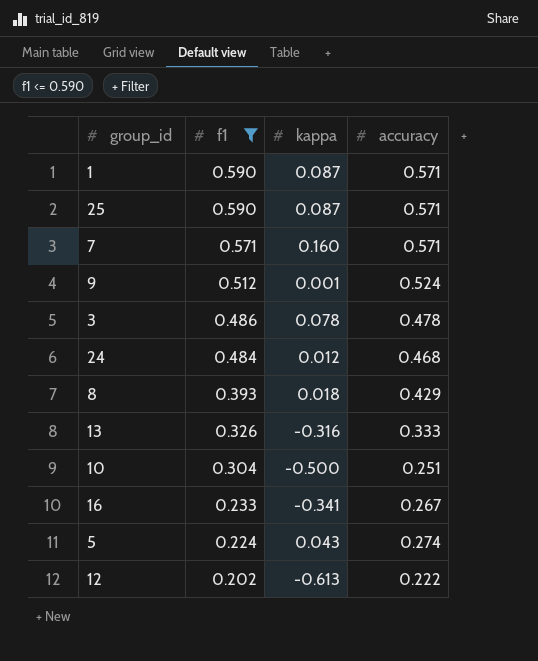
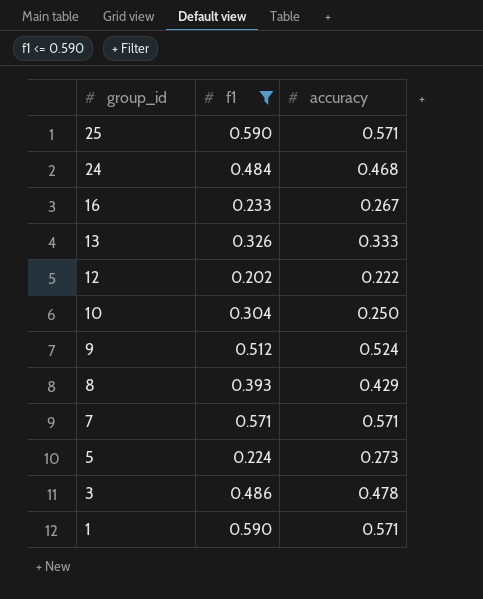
row order: f1 descending -> group_id descending
column kappa | position: 3 -> none
10 | accuracy: 0.251 -> 0.250
5 | accuracy: 0.274 -> 0.273

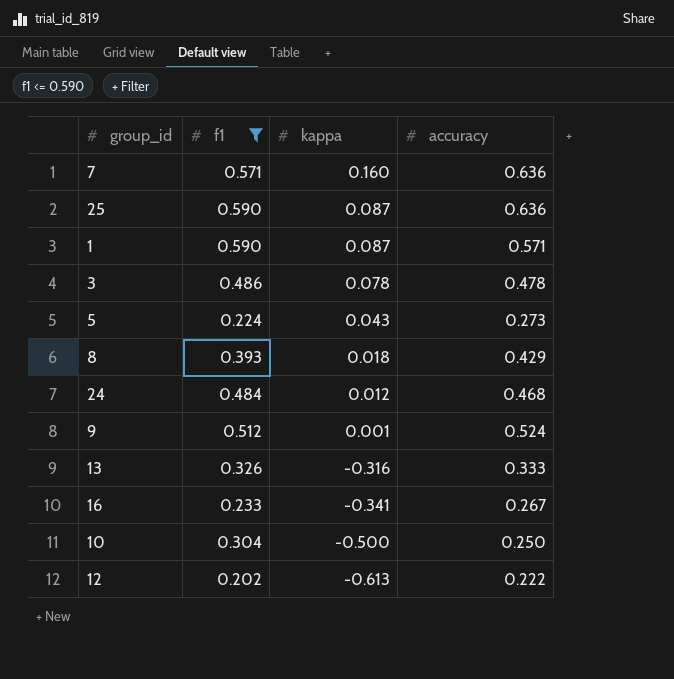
row order: group_id descending -> kappa descending
column kappa | position: none -> 3
7 | accuracy: 0.571 -> 0.636
25 | accuracy: 0.571 -> 0.636

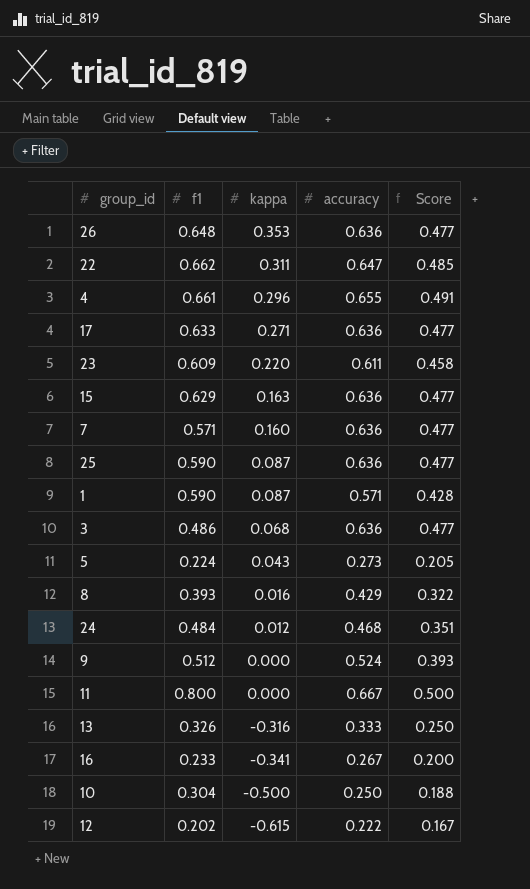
filter: f1 <= 0.590 -> none
column Score | formula: none -> [accuracy] * 0.75
3 | kappa: 0.078 -> 0.068
3 | accuracy: 0.478 -> 0.636
8 | kappa: 0.018 -> 0.016
9 | kappa: 0.001 -> 0.000
12 | kappa: -0.613 -> -0.615

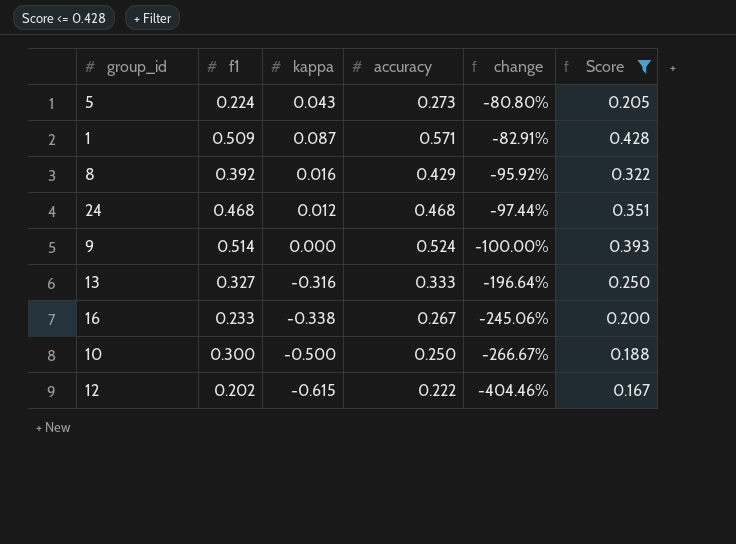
filter: none -> Score <= 0.428
row order: kappa descending -> change descending
column change | formula: none -> ([kappa] - [f1]) / [f1]
1 | f1: 0.590 -> 0.509
8 | f1: 0.393 -> 0.392
24 | f1: 0.484 -> 0.468
9 | f1: 0.512 -> 0.514
13 | f1: 0.326 -> 0.327
16 | kappa: -0.341 -> -0.338
10 | f1: 0.304 -> 0.300

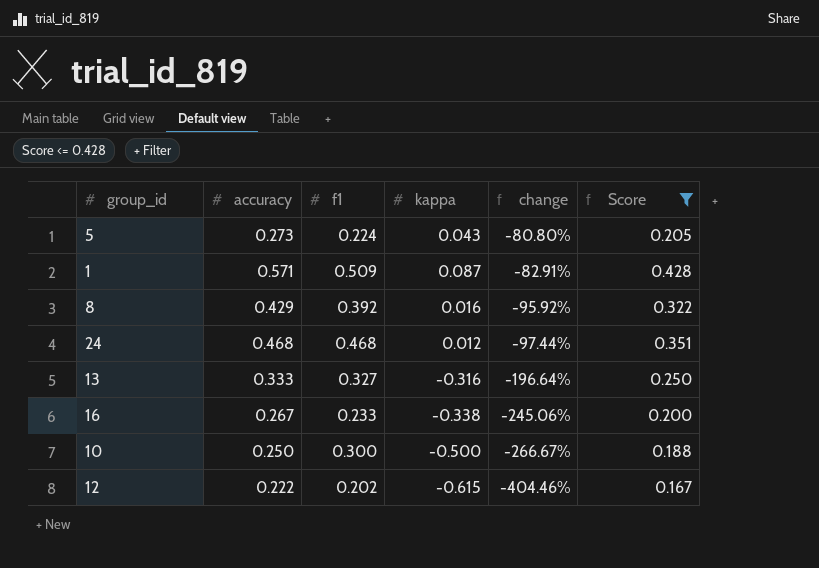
column accuracy | position: 4 -> 2
row 9: 0.514 | 0.000 | 0.524 | -100.00% | 0.393 -> none

